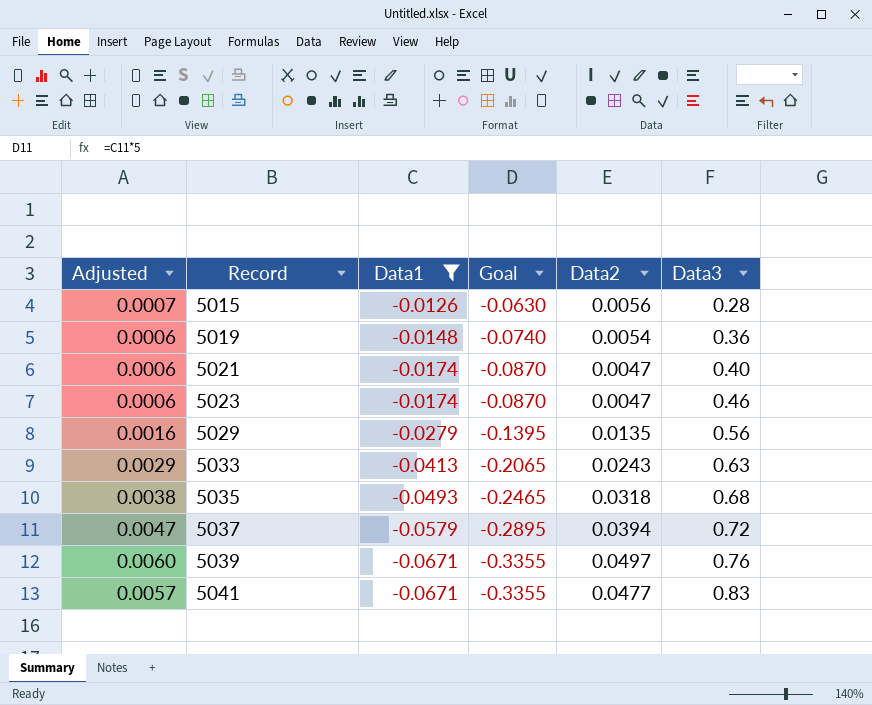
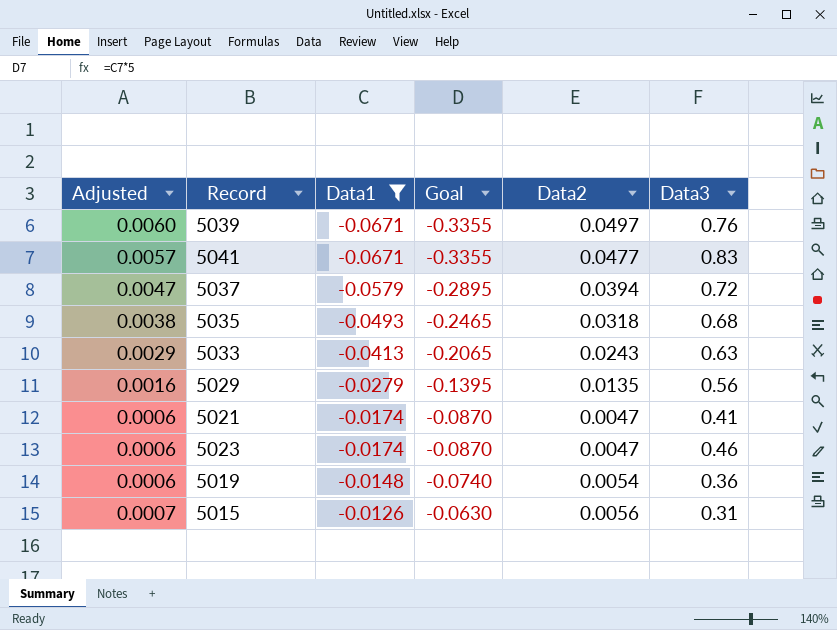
row order: Record ascending -> Data1 ascending
5021 | Data3: 0.40 -> 0.41
5015 | Data3: 0.28 -> 0.31

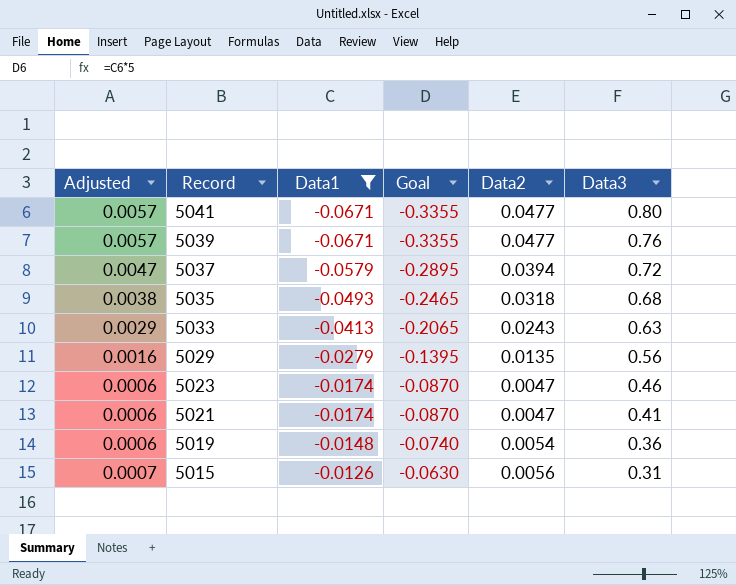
row order: Data1 ascending -> Record descending
5041 | Data3: 0.83 -> 0.80
5039 | Adjusted: 0.0060 -> 0.0057
5039 | Data2: 0.0497 -> 0.0477

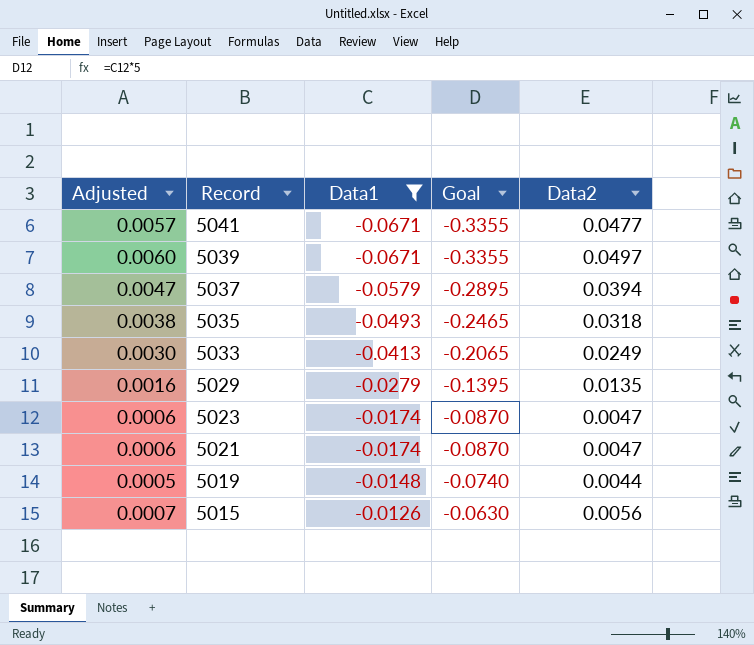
column Data3 | position: 6 -> none
5039 | Adjusted: 0.0057 -> 0.0060
5039 | Data2: 0.0477 -> 0.0497
5033 | Adjusted: 0.0029 -> 0.0030
5033 | Data2: 0.0243 -> 0.0249
5019 | Adjusted: 0.0006 -> 0.0005
5019 | Data2: 0.0054 -> 0.0044

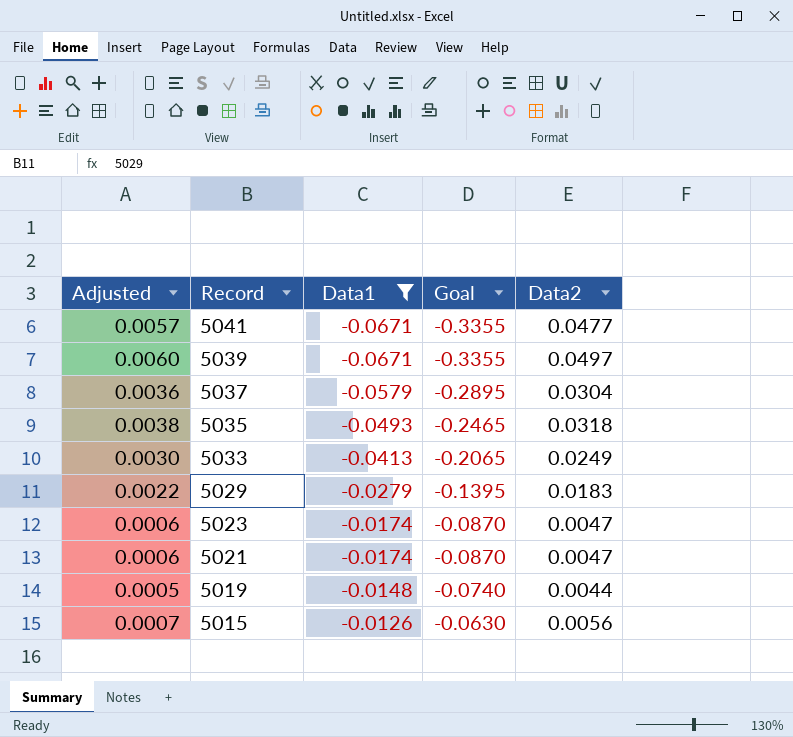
5037 | Adjusted: 0.0047 -> 0.0036
5037 | Data2: 0.0394 -> 0.0304
5029 | Adjusted: 0.0016 -> 0.0022
5029 | Data2: 0.0135 -> 0.0183

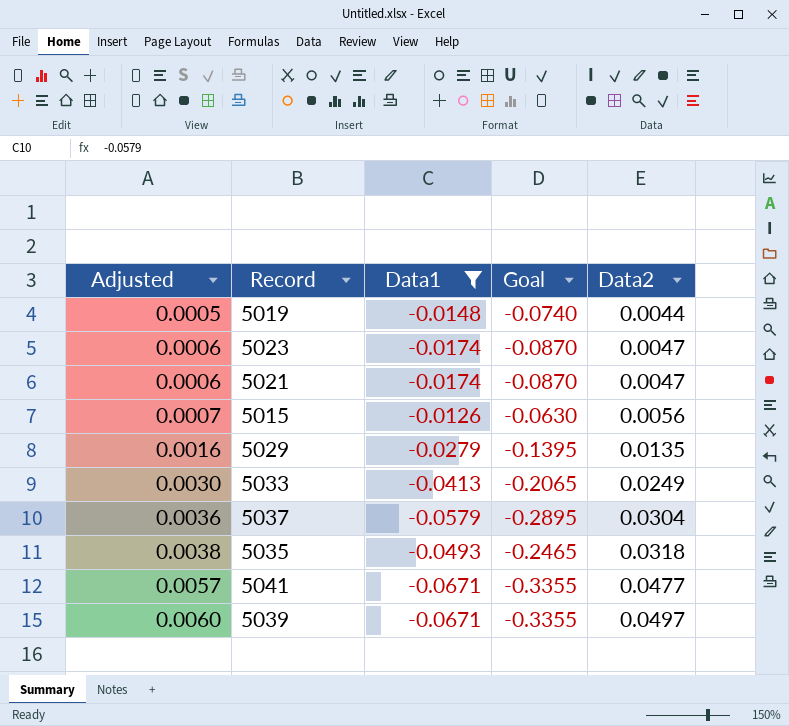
row order: Record descending -> Adjusted ascending
5029 | Adjusted: 0.0022 -> 0.0016
5029 | Data2: 0.0183 -> 0.0135

